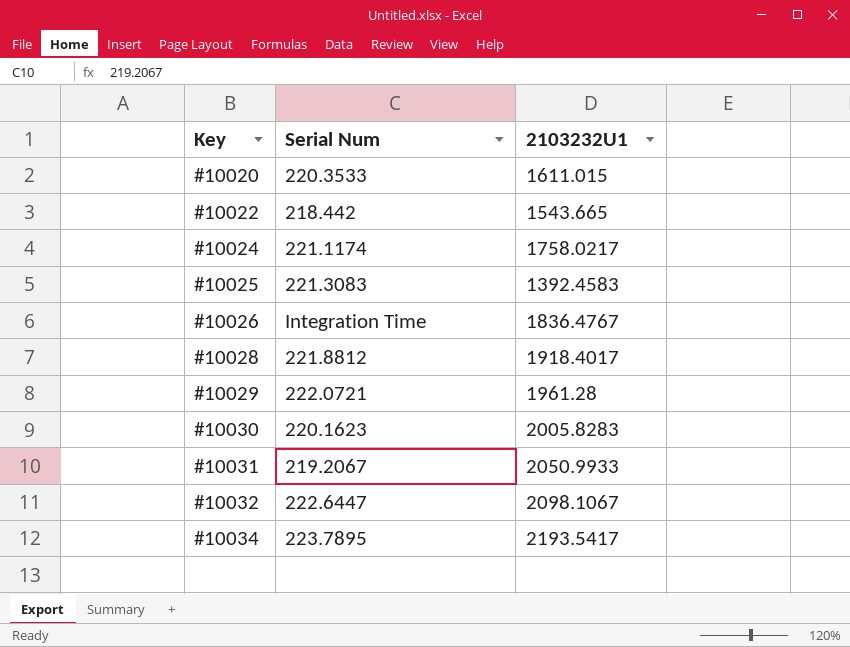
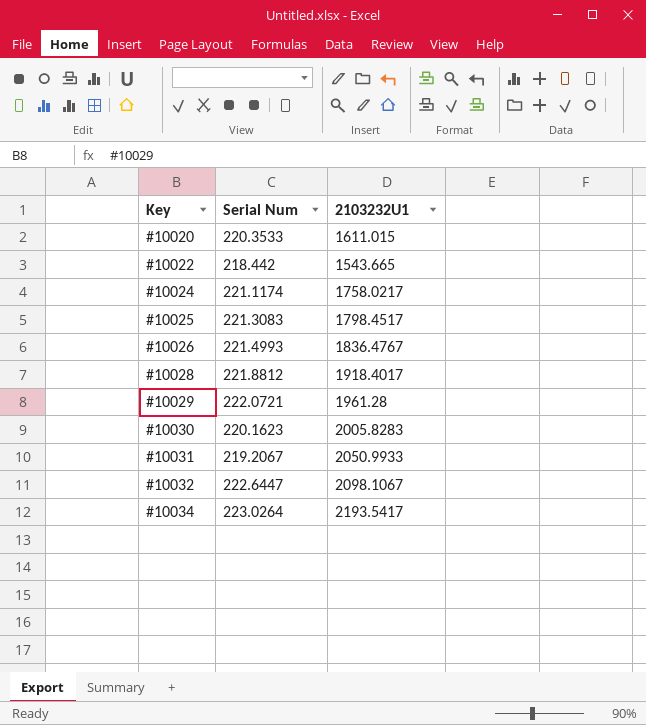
#10025 | 2103232U1: 1392.4583 -> 1798.4517
#10026 | Serial Num: Integration Time -> 221.4993
#10034 | Serial Num: 223.7895 -> 223.0264

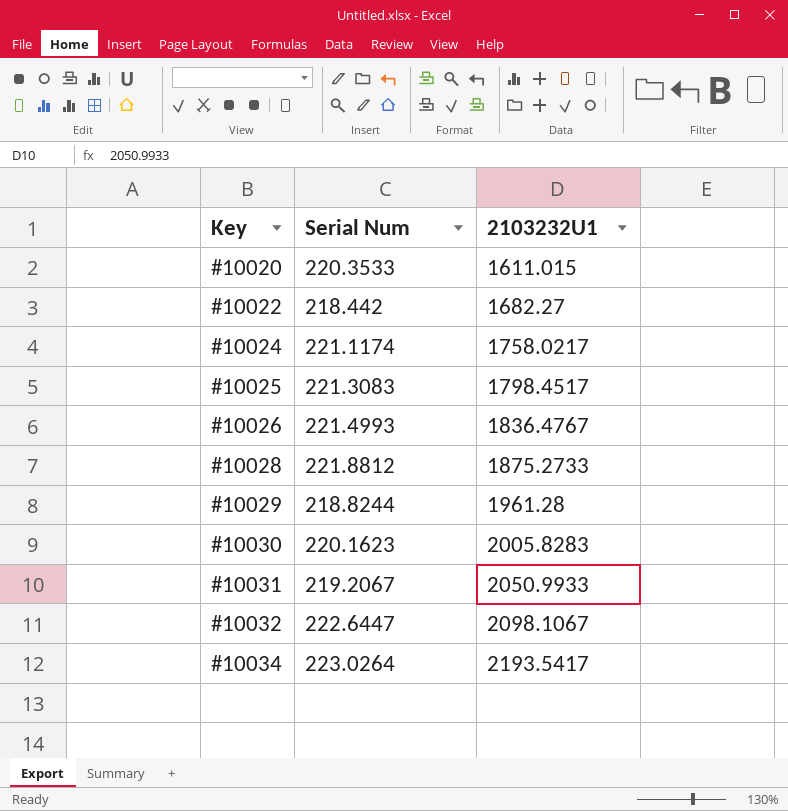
#10022 | 2103232U1: 1543.665 -> 1682.27
#10028 | 2103232U1: 1918.4017 -> 1875.2733
#10029 | Serial Num: 222.0721 -> 218.8244

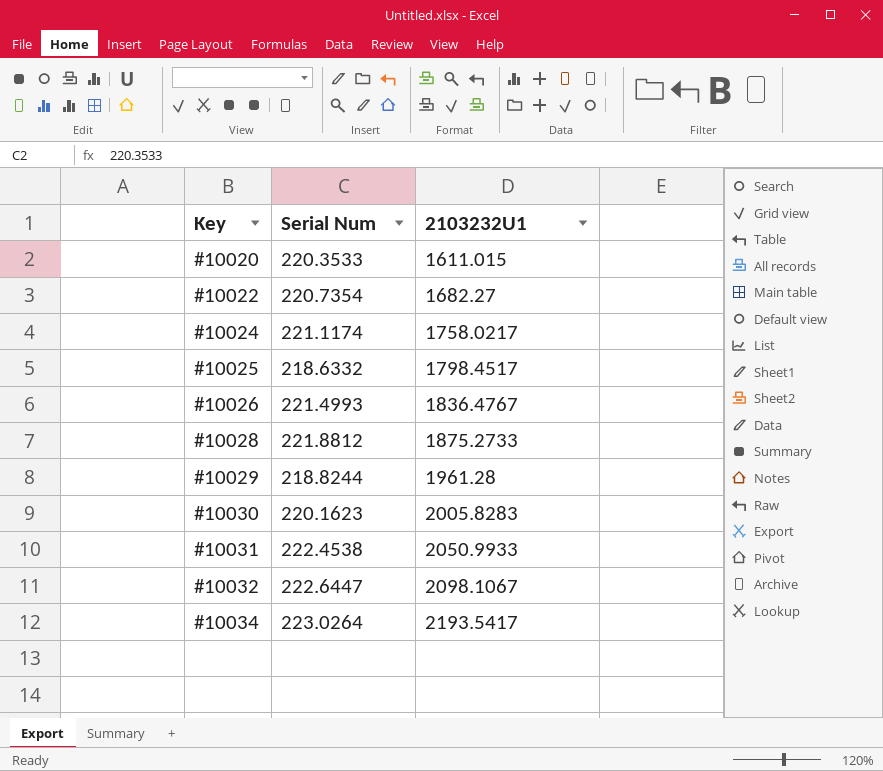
#10022 | Serial Num: 218.442 -> 220.7354
#10025 | Serial Num: 221.3083 -> 218.6332
#10031 | Serial Num: 219.2067 -> 222.4538

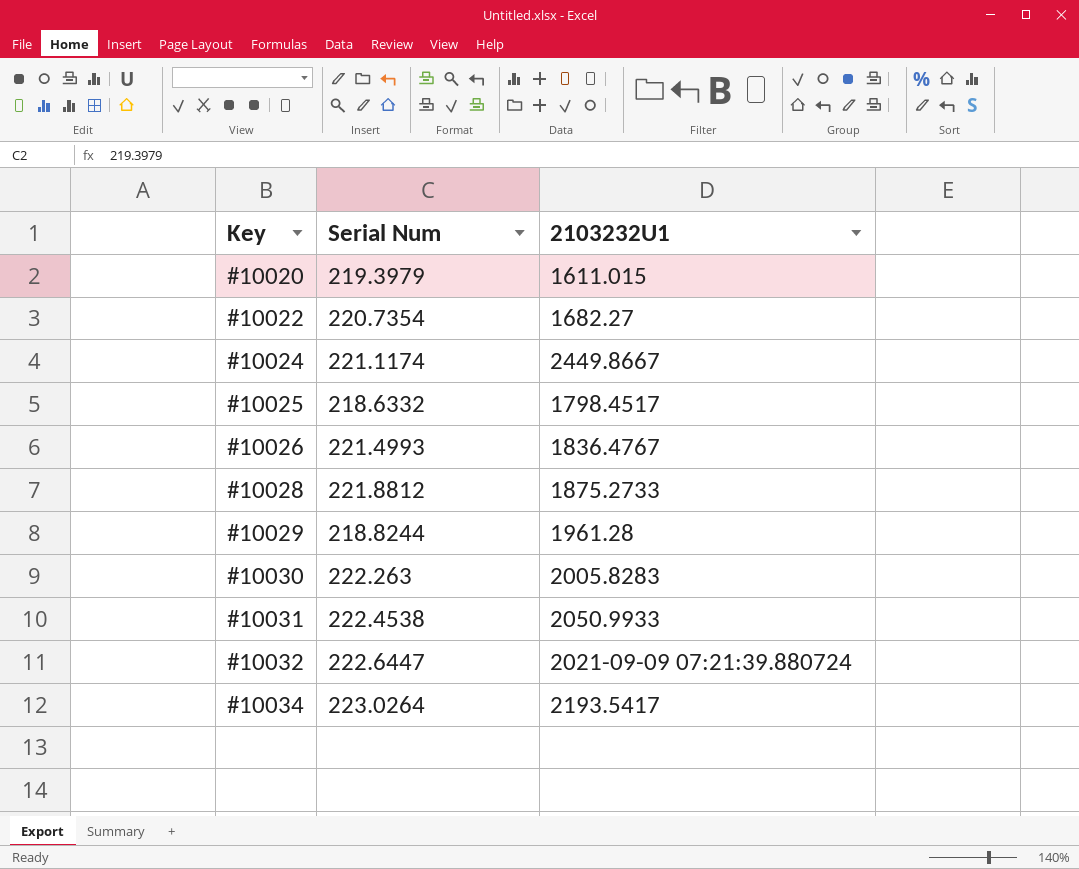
#10020 | Serial Num: 220.3533 -> 219.3979
#10024 | 2103232U1: 1758.0217 -> 2449.8667
#10030 | Serial Num: 220.1623 -> 222.263
#10032 | 2103232U1: 2098.1067 -> 2021-09-09 07:21:39.880724

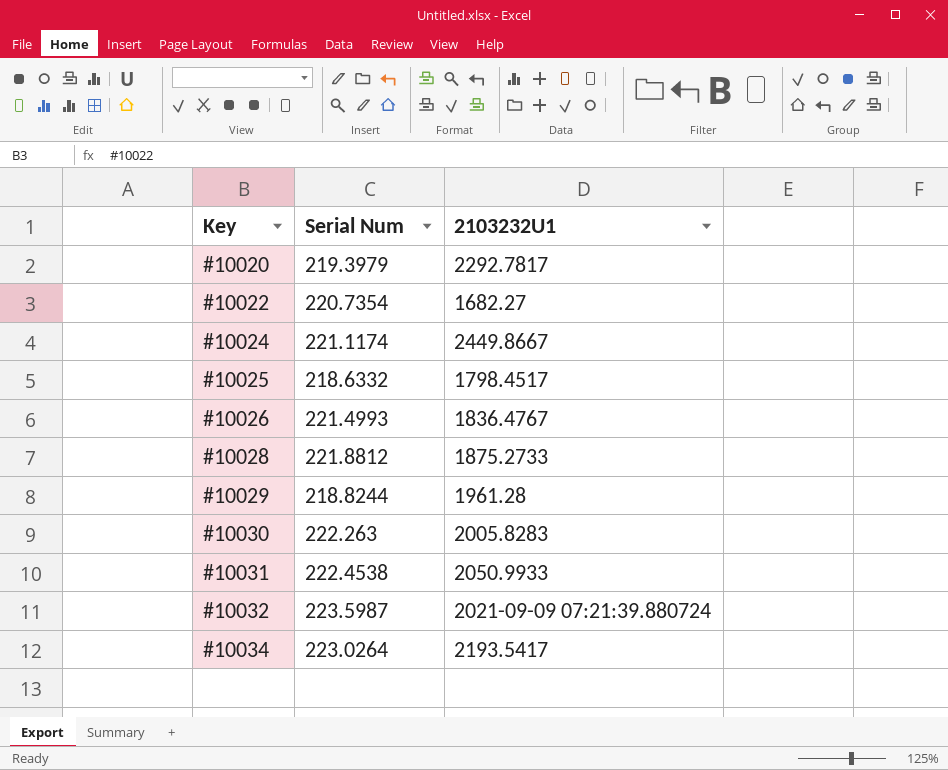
#10020 | 2103232U1: 1611.015 -> 2292.7817
#10032 | Serial Num: 222.6447 -> 223.5987

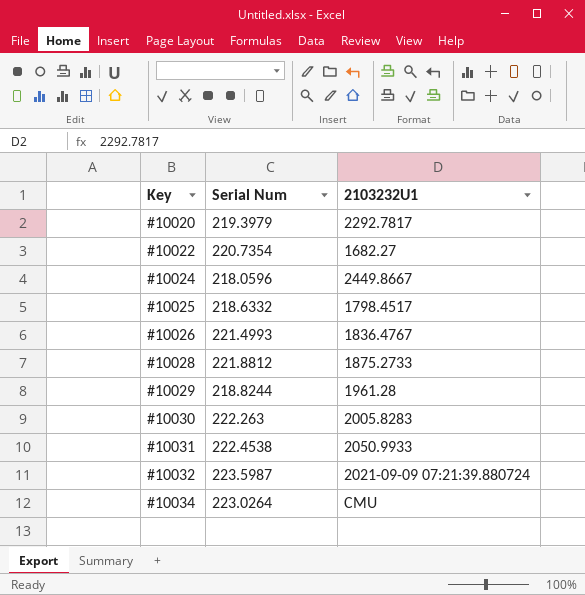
#10024 | Serial Num: 221.1174 -> 218.0596
#10034 | 2103232U1: 2193.5417 -> CMU

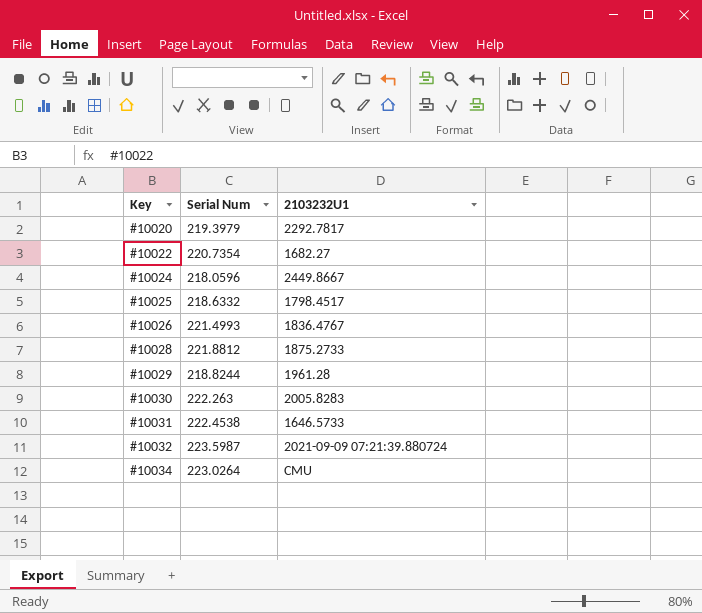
#10031 | 2103232U1: 2050.9933 -> 1646.5733

